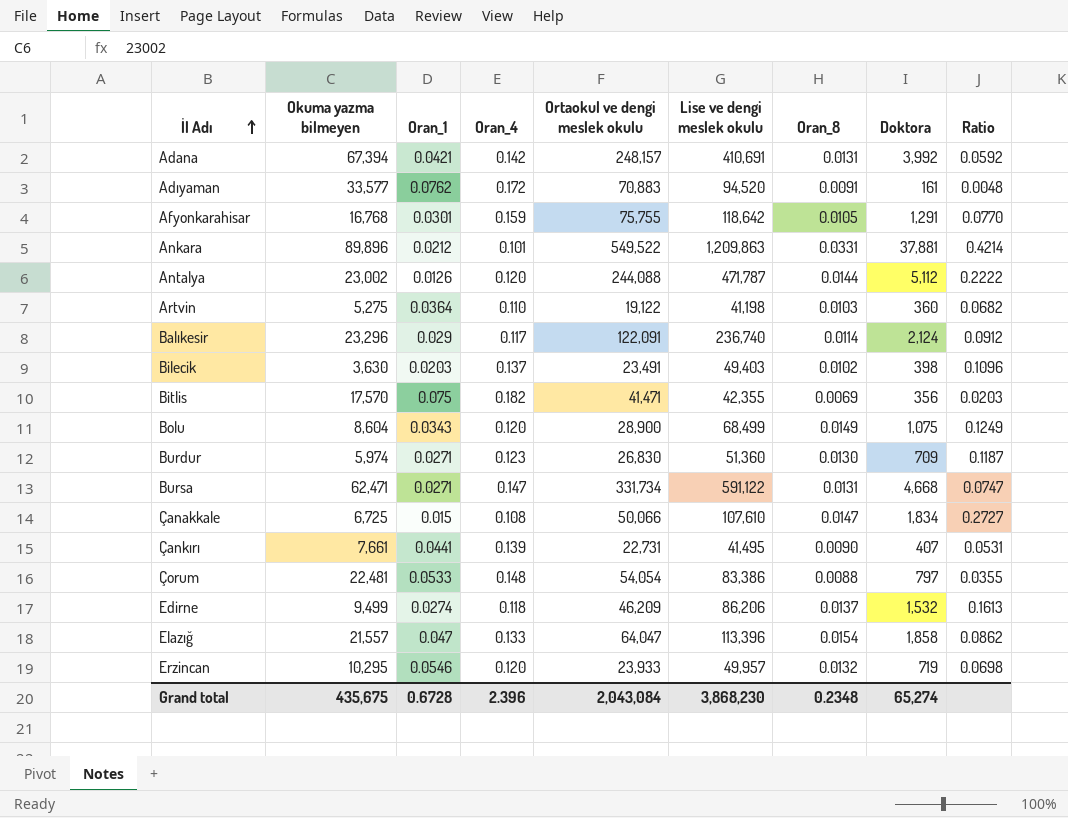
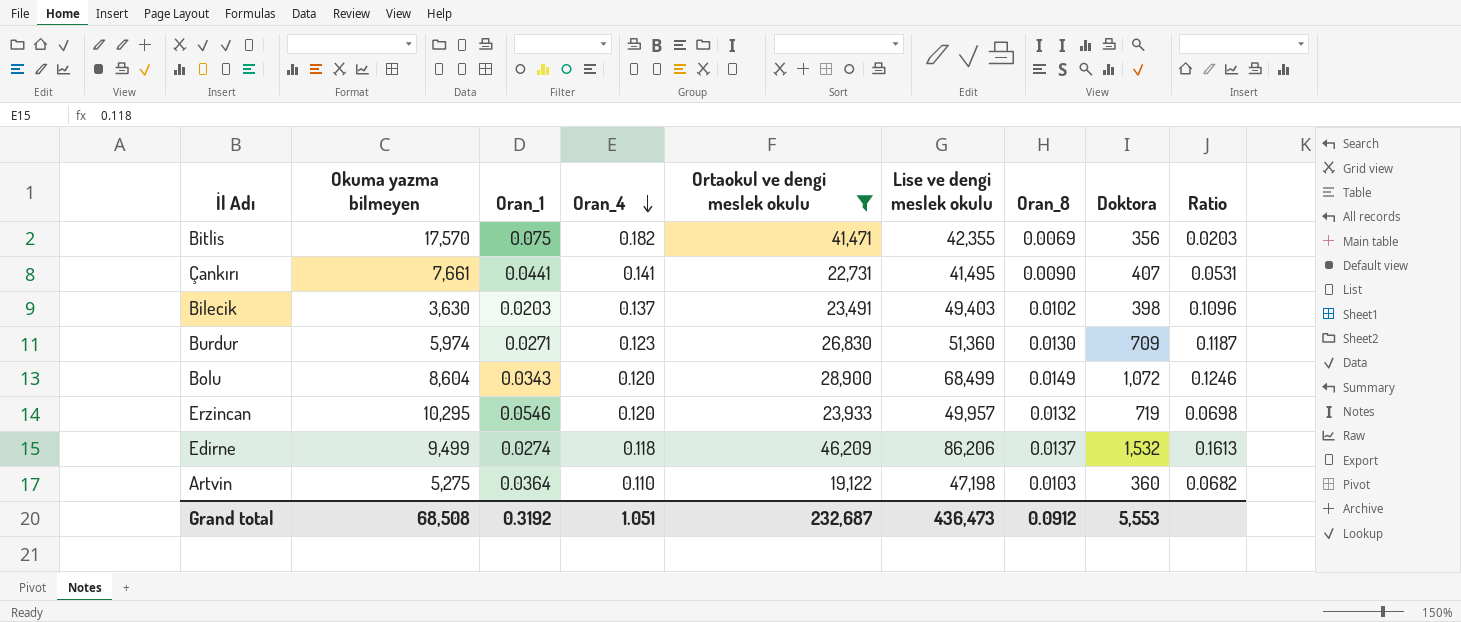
filter: none -> Ortaokul ve dengi meslek okulu <= 46,209
row order: İl Adı ascending -> Oran_4 descending
Çankırı | Oran_4: 0.139 -> 0.141
Bolu | Doktora: 1,075 -> 1,072
Bolu | Ratio: 0.1249 -> 0.1246
Artvin | Lise ve dengi meslek okulu: 41,198 -> 47,198
Grand total | Okuma yazma bilmeyen: 435,675 -> 68,508
Grand total | Oran_1: 0.6728 -> 0.3192
Grand total | Oran_4: 2.396 -> 1.051
Grand total | Ortaokul ve dengi meslek okulu: 2,043,084 -> 232,687
Grand total | Lise ve dengi meslek okulu: 3,868,230 -> 436,473
Grand total | Oran_8: 0.2348 -> 0.0912
Grand total | Doktora: 65,274 -> 5,553

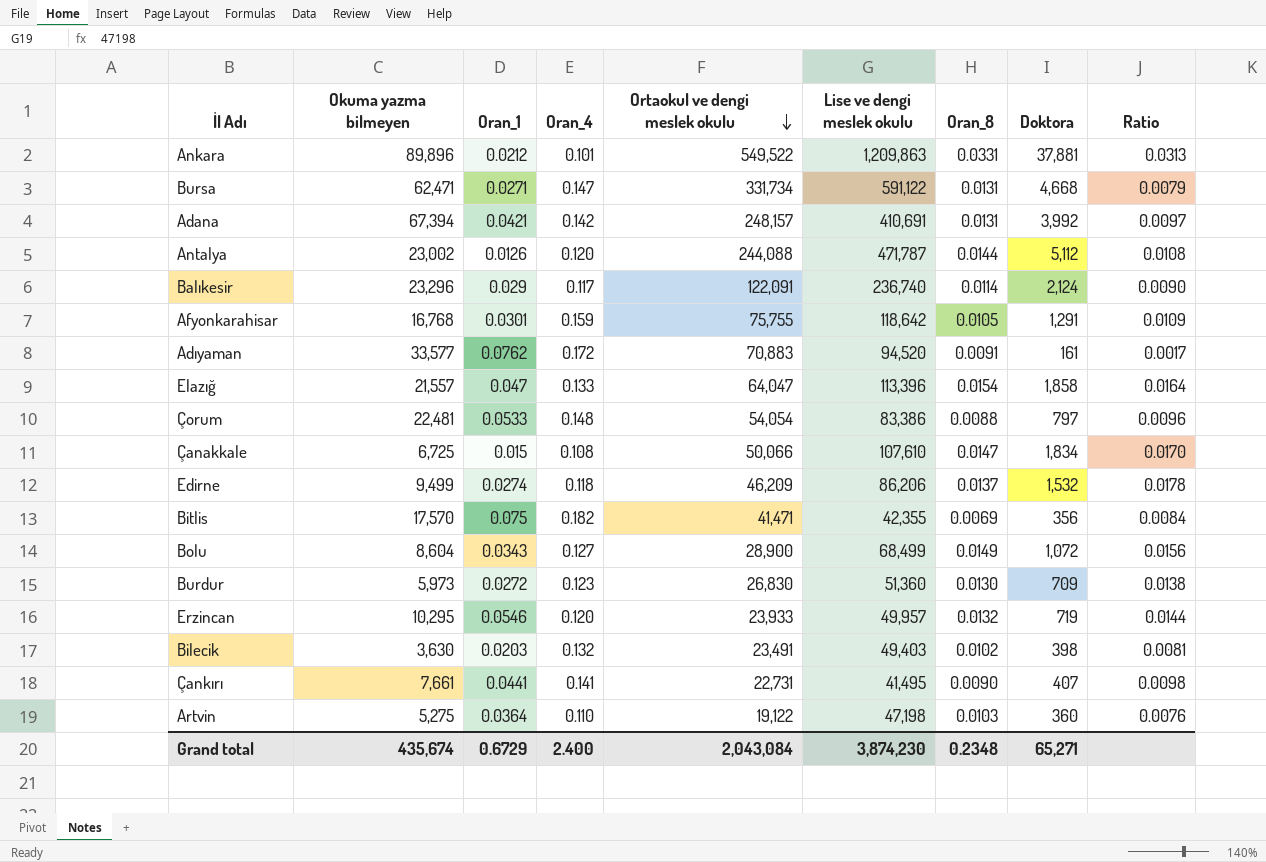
filter: Ortaokul ve dengi meslek okulu <= 46,209 -> none
row order: Oran_4 descending -> Ortaokul ve dengi meslek okulu descending
column Ratio | formula: [Doktora] / [Okuma yazma bilmeyen] -> [Doktora] / [Lise ve dengi meslek okulu]
Bolu | Oran_4: 0.120 -> 0.127
Burdur | Okuma yazma bilmeyen: 5,974 -> 5,973
Burdur | Oran_1: 0.0271 -> 0.0272
Bilecik | Oran_4: 0.137 -> 0.132
Grand total | Okuma yazma bilmeyen: 68,508 -> 435,674
Grand total | Oran_1: 0.3192 -> 0.6729
Grand total | Oran_4: 1.051 -> 2.400
Grand total | Ortaokul ve dengi meslek okulu: 232,687 -> 2,043,084
Grand total | Lise ve dengi meslek okulu: 436,473 -> 3,874,230
Grand total | Oran_8: 0.0912 -> 0.2348
Grand total | Doktora: 5,553 -> 65,271

